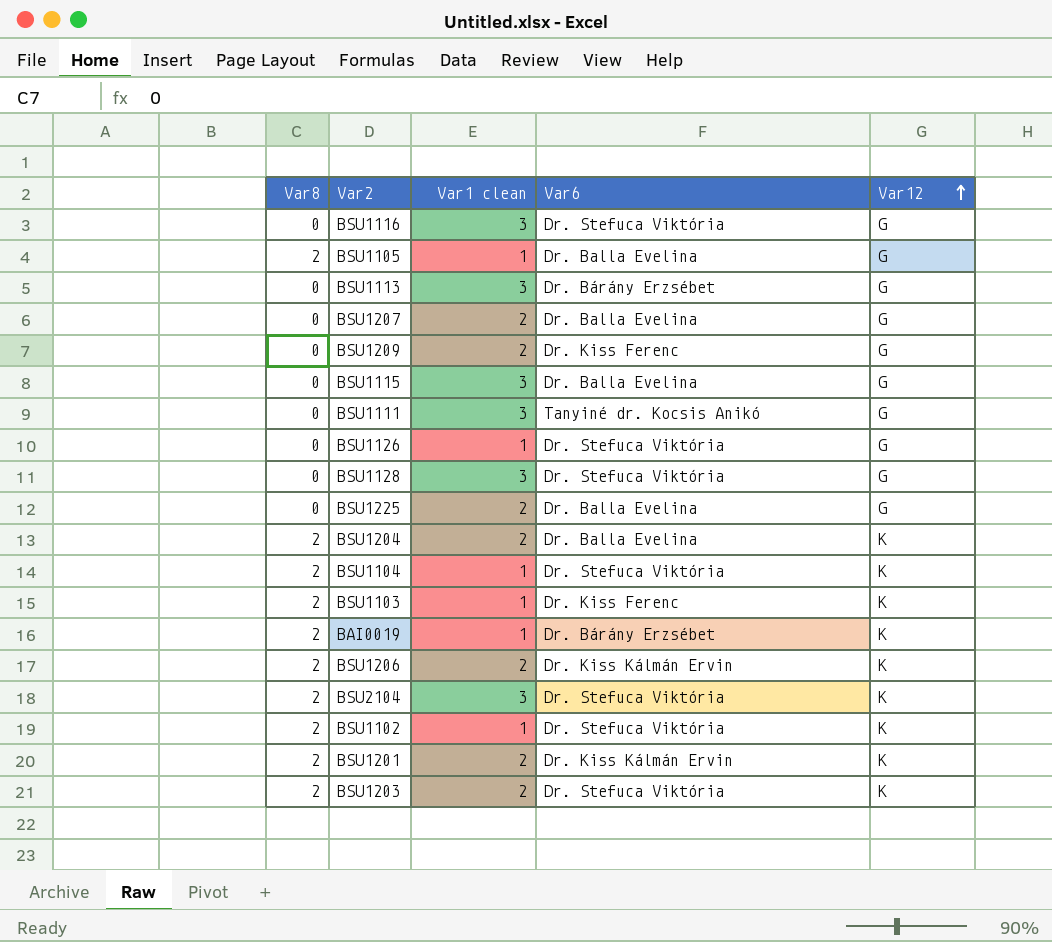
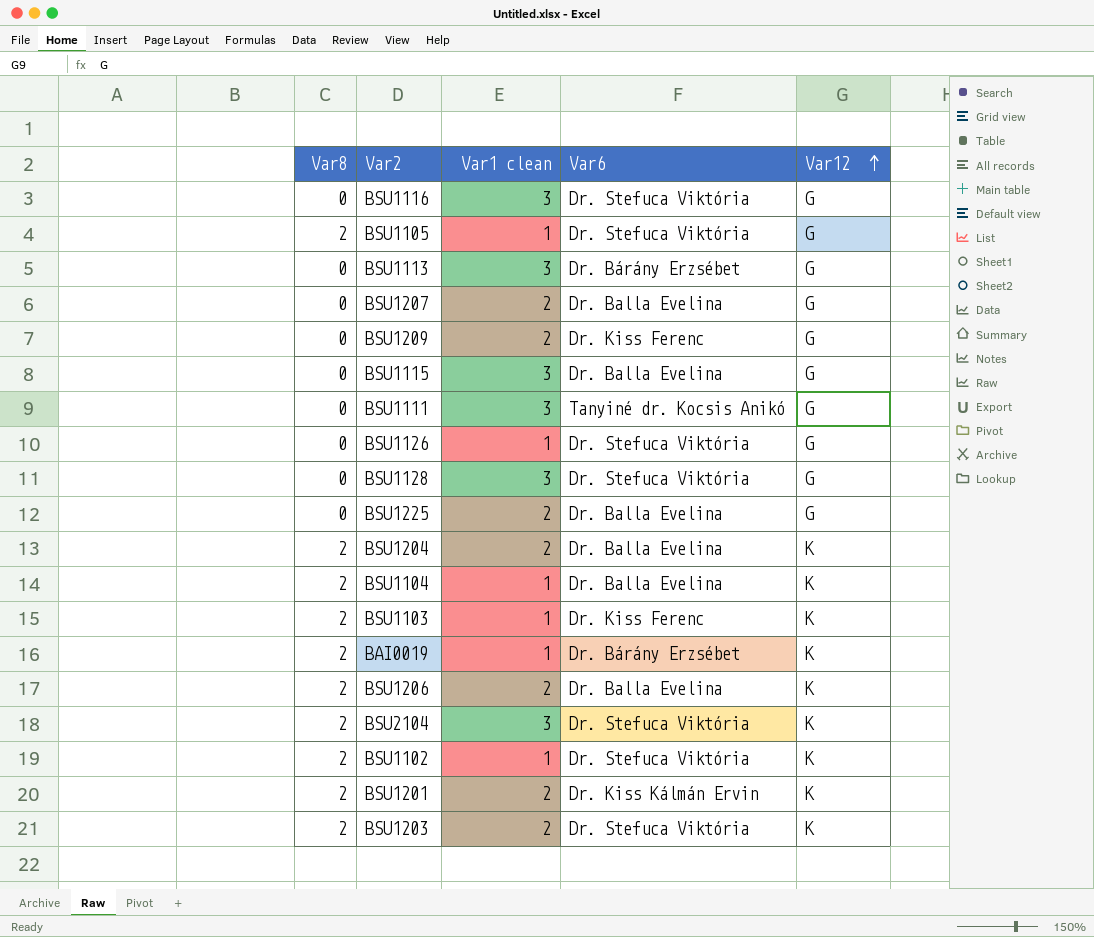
BSU1105 | Var6: Dr. Balla Evelina -> Dr. Stefuca Viktória
BSU1104 | Var6: Dr. Stefuca Viktória -> Dr. Balla Evelina
BSU1206 | Var6: Dr. Kiss Kálmán Ervin -> Dr. Balla Evelina

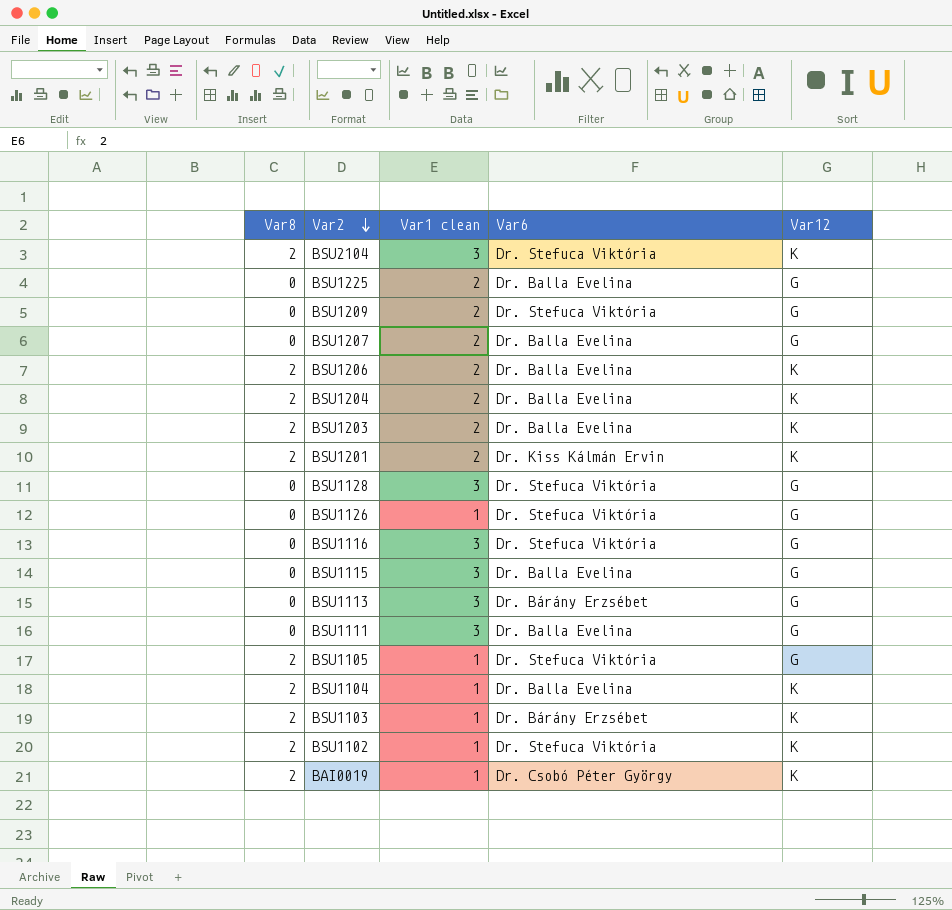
row order: Var12 ascending -> Var2 descending
BSU1209 | Var6: Dr. Kiss Ferenc -> Dr. Stefuca Viktória
BSU1203 | Var6: Dr. Stefuca Viktória -> Dr. Balla Evelina
BSU1111 | Var6: Tanyiné dr. Kocsis Anikó -> Dr. Balla Evelina
BSU1103 | Var6: Dr. Kiss Ferenc -> Dr. Bárány Erzsébet
BAI0019 | Var6: Dr. Bárány Erzsébet -> Dr. Csobó Péter György

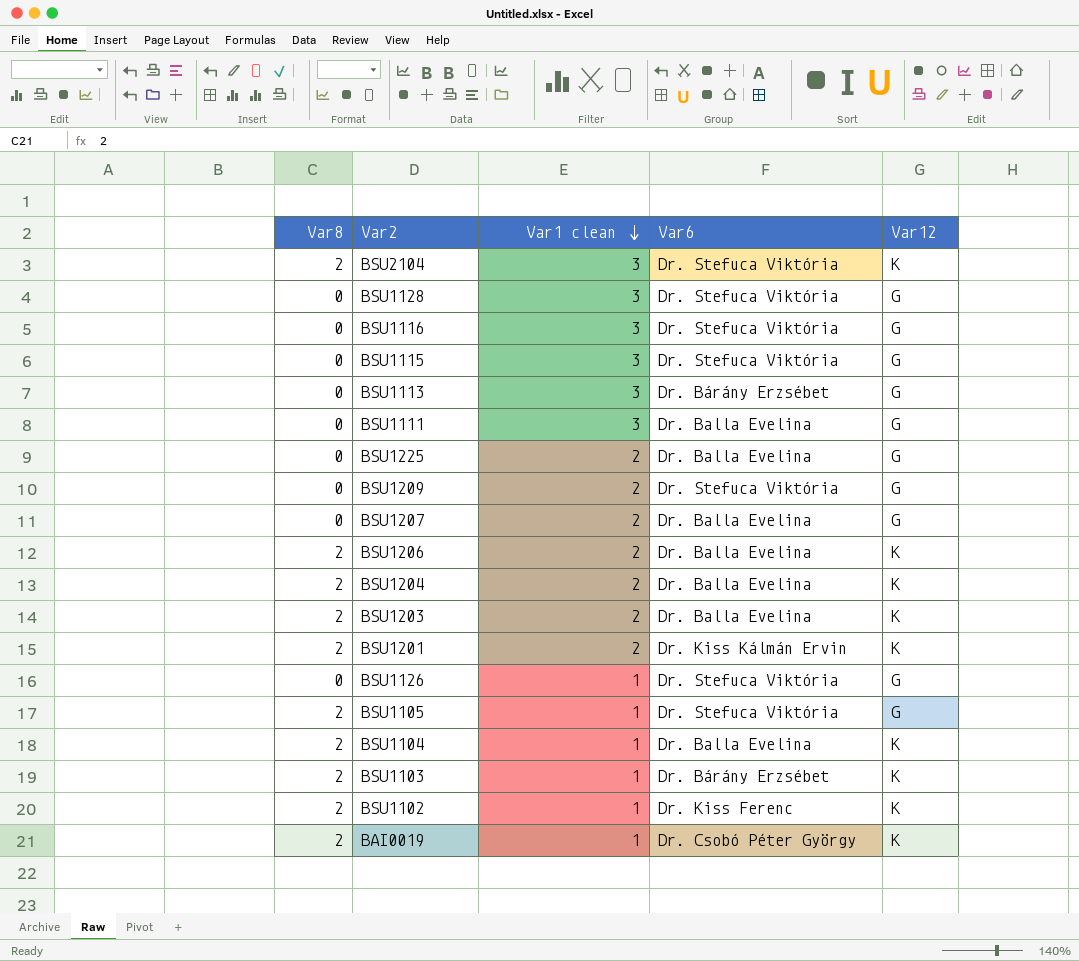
row order: Var2 descending -> Var1 clean descending
BSU1115 | Var6: Dr. Balla Evelina -> Dr. Stefuca Viktória
BSU1102 | Var6: Dr. Stefuca Viktória -> Dr. Kiss Ferenc

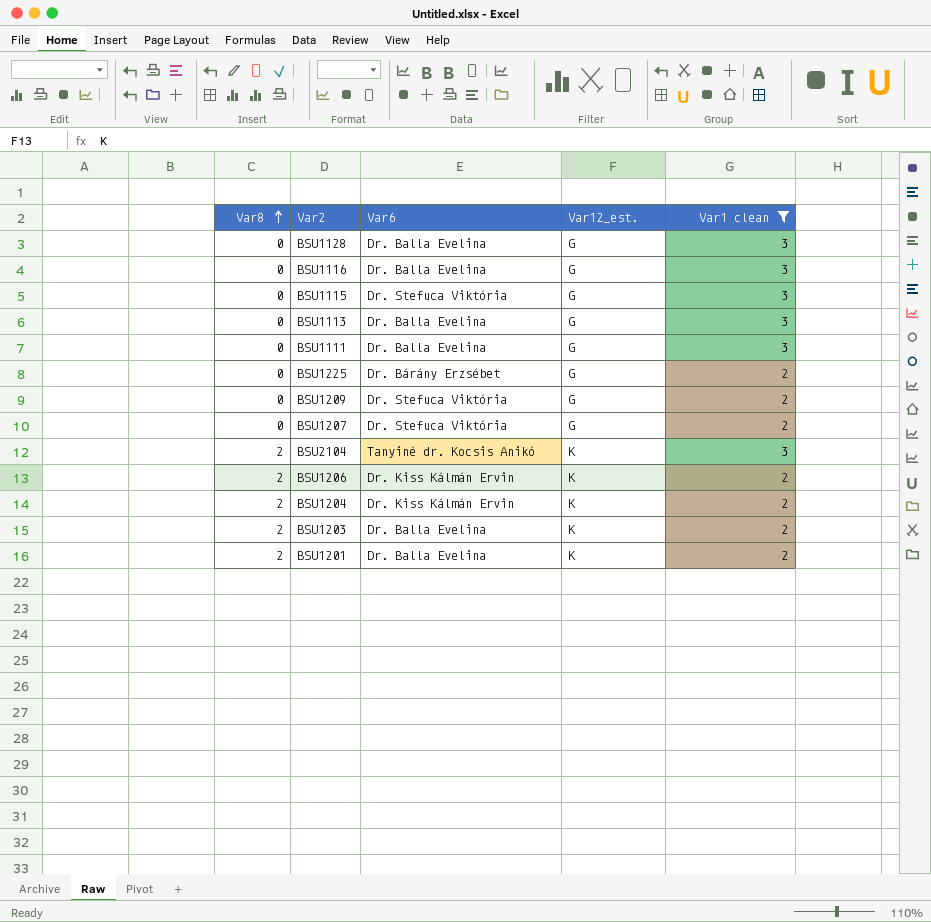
filter: none -> Var1 clean != 1
row order: Var1 clean descending -> Var8 ascending
column name: Var12 -> Var12_est.
column Var1 clean | position: 3 -> 5
BSU1128 | Var6: Dr. Stefuca Viktória -> Dr. Balla Evelina
BSU1116 | Var6: Dr. Stefuca Viktória -> Dr. Balla Evelina
BSU1113 | Var6: Dr. Bárány Erzsébet -> Dr. Balla Evelina
BSU1225 | Var6: Dr. Balla Evelina -> Dr. Bárány Erzsébet
BSU1207 | Var6: Dr. Balla Evelina -> Dr. Stefuca Viktória
BSU2104 | Var6: Dr. Stefuca Viktória -> Tanyiné dr. Kocsis Anikó
BSU1206 | Var6: Dr. Balla Evelina -> Dr. Kiss Kálmán Ervin
BSU1204 | Var6: Dr. Balla Evelina -> Dr. Kiss Kálmán Ervin
BSU1201 | Var6: Dr. Kiss Kálmán Ervin -> Dr. Balla Evelina

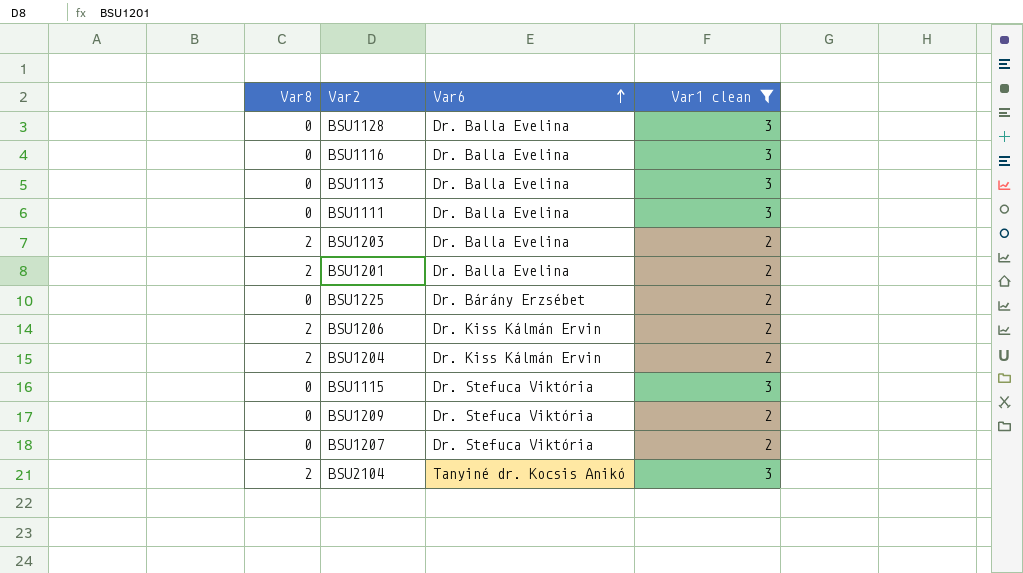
row order: Var8 ascending -> Var6 ascending
column Var12_est. | position: 4 -> none

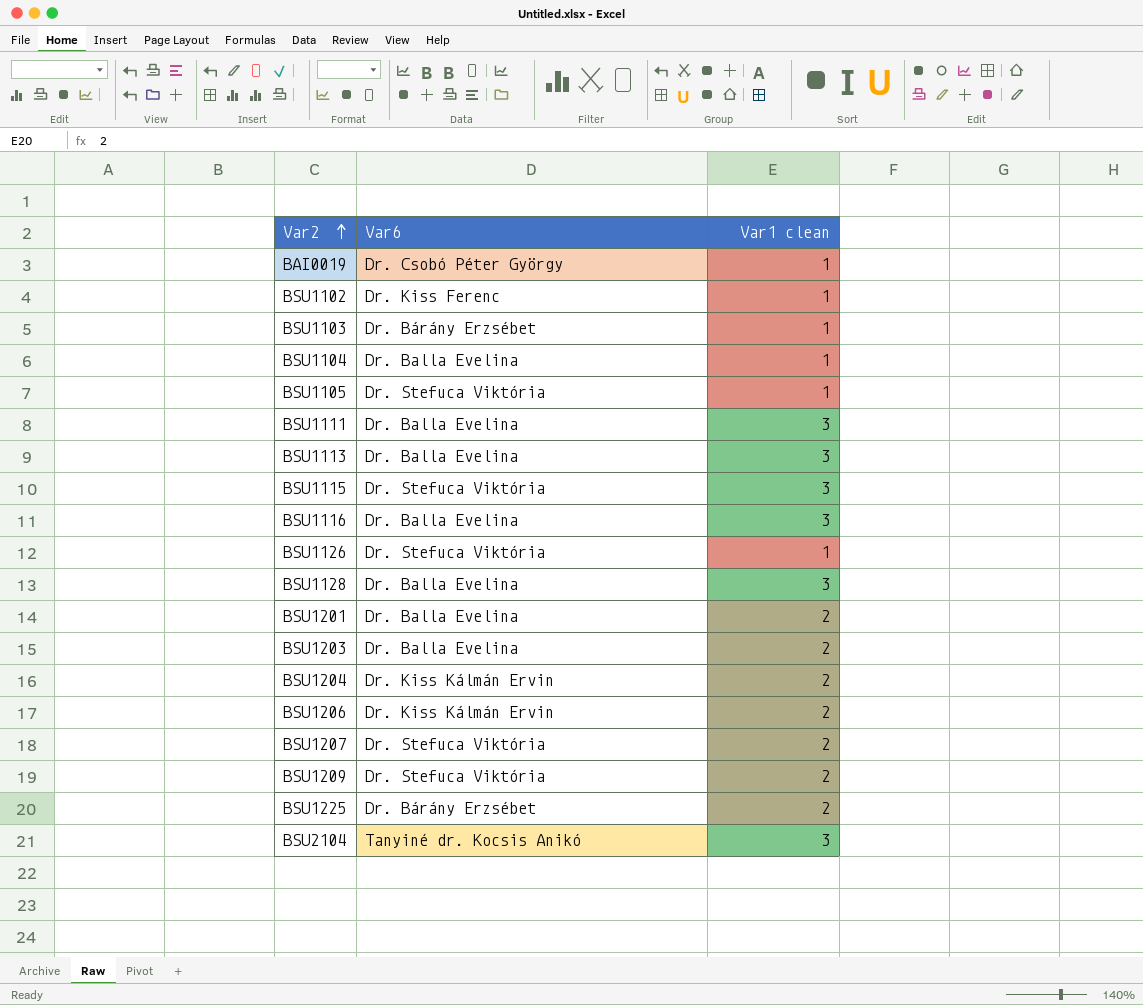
filter: Var1 clean != 1 -> none
row order: Var6 ascending -> Var2 ascending
column Var8 | position: 1 -> none

